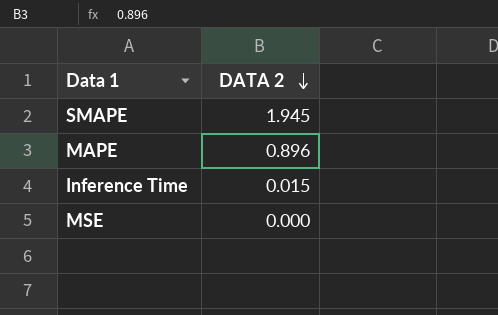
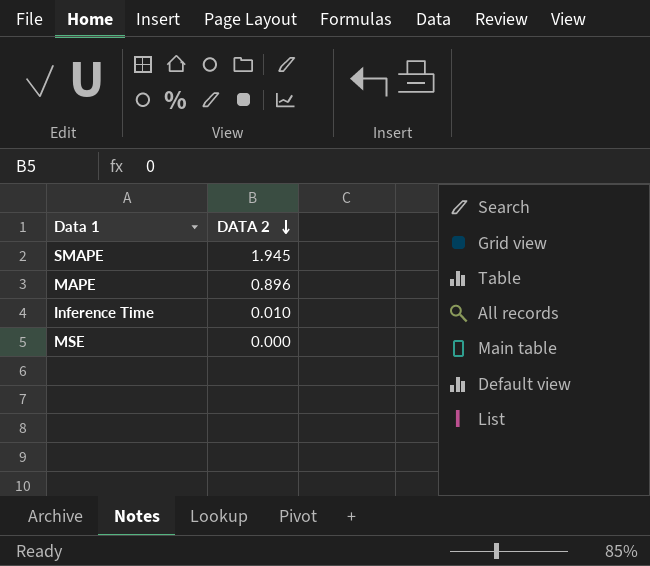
Inference Time | DATA 2: 0.015 -> 0.010

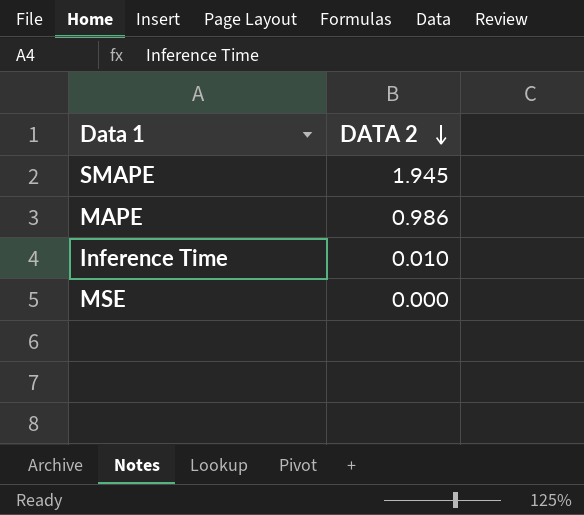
MAPE | DATA 2: 0.896 -> 0.986

